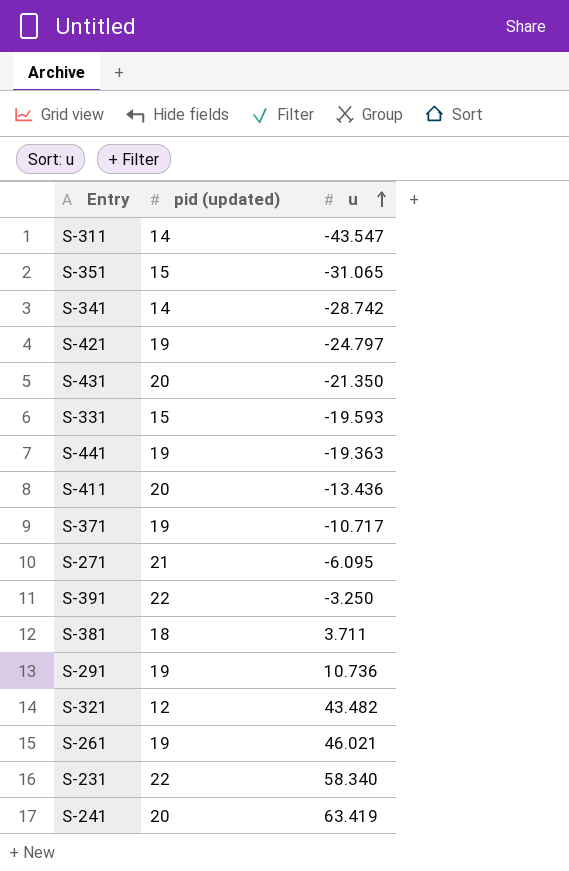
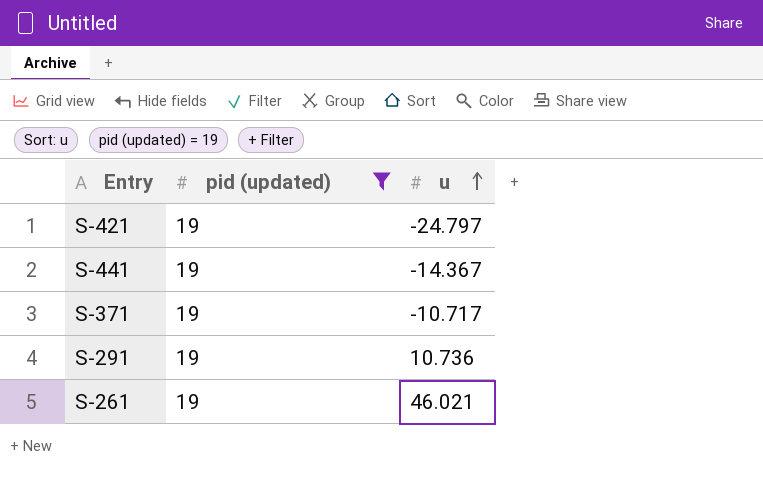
filter: none -> pid (updated) = 19
S-441 | u: -19.363 -> -14.367

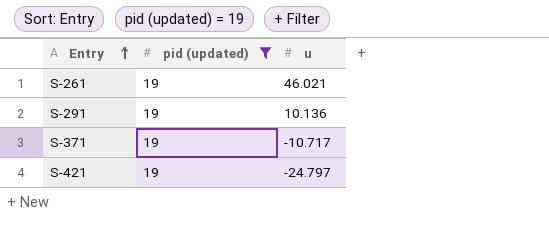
row order: u ascending -> Entry ascending
row S-441: 19 | -14.367 -> none
S-291 | u: 10.736 -> 10.136

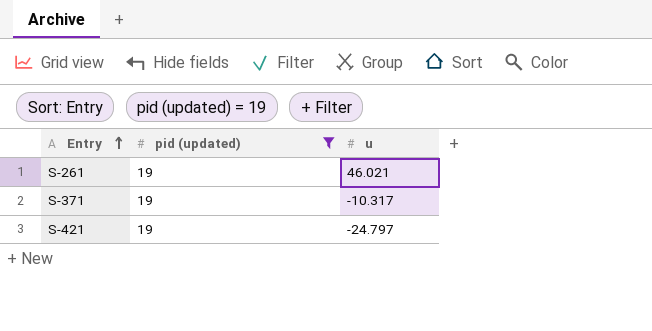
row S-291: 19 | 10.136 -> none
S-371 | u: -10.717 -> -10.317

